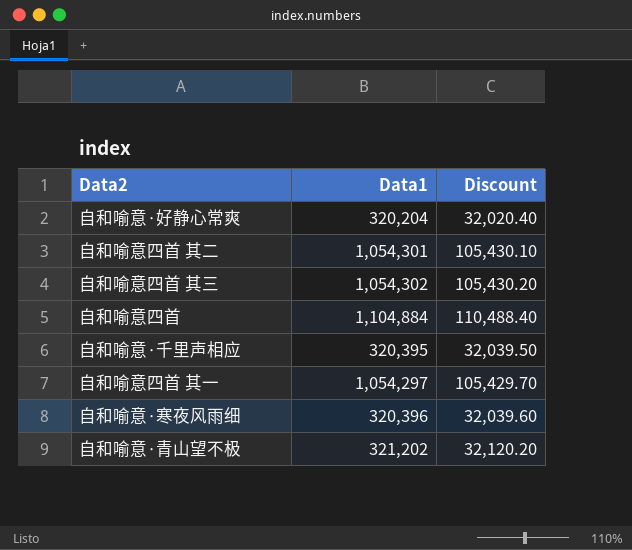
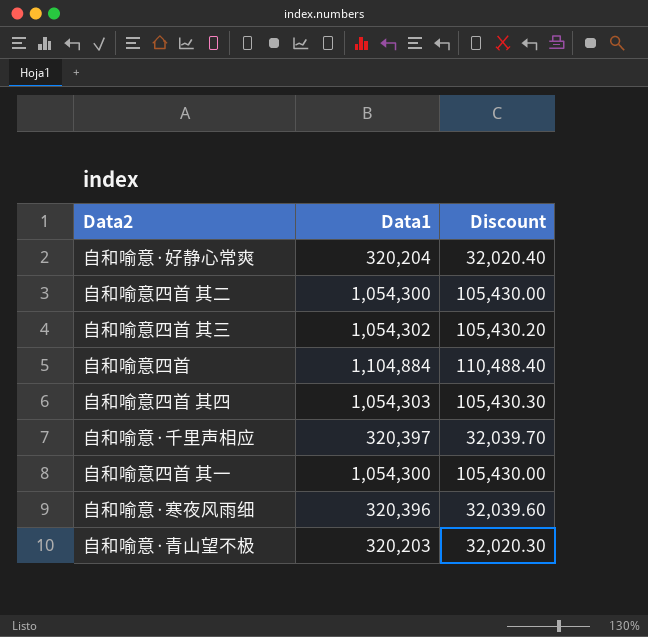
自和喻意四首 其二 | Data1: 1,054,301 -> 1,054,300
自和喻意四首 其二 | Discount: 105,430.10 -> 105,430.00
row 自和喻意四首 其四: none -> 1,054,303 | 105,430.30
自和喻意·千里声相应 | Data1: 320,395 -> 320,397
自和喻意·千里声相应 | Discount: 32,039.50 -> 32,039.70
自和喻意四首 其一 | Data1: 1,054,297 -> 1,054,300
自和喻意四首 其一 | Discount: 105,429.70 -> 105,430.00
自和喻意·青山望不极 | Data1: 321,202 -> 320,203
自和喻意·青山望不极 | Discount: 32,120.20 -> 32,020.30

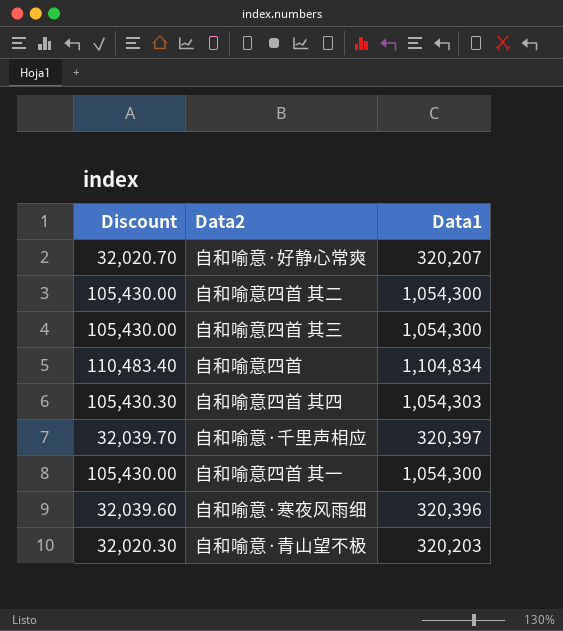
column Discount | position: 3 -> 1
自和喻意·好静心常爽 | Discount: 32,020.40 -> 32,020.70
自和喻意·好静心常爽 | Data1: 320,204 -> 320,207
自和喻意四首 其三 | Discount: 105,430.20 -> 105,430.00
自和喻意四首 其三 | Data1: 1,054,302 -> 1,054,300
自和喻意四首 | Discount: 110,488.40 -> 110,483.40
自和喻意四首 | Data1: 1,104,884 -> 1,104,834

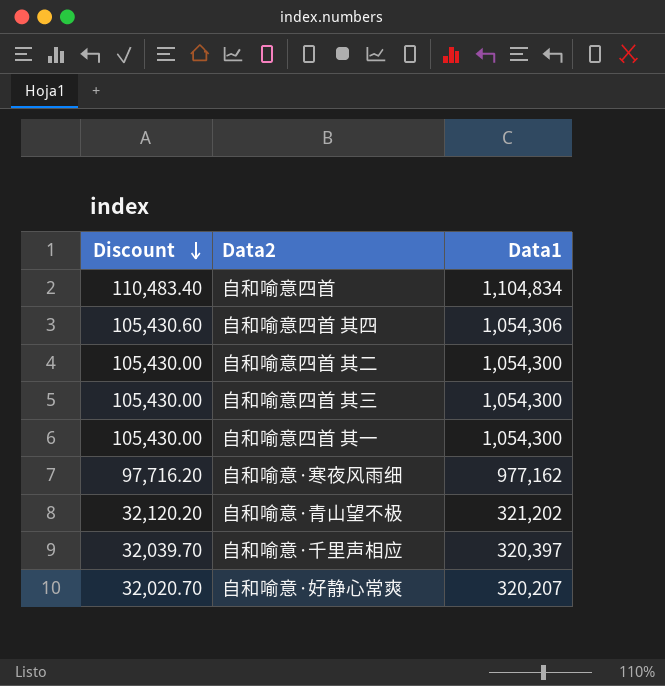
row order: none -> Discount descending
自和喻意四首 其四 | Discount: 105,430.30 -> 105,430.60
自和喻意四首 其四 | Data1: 1,054,303 -> 1,054,306
自和喻意·寒夜风雨细 | Discount: 32,039.60 -> 97,716.20
自和喻意·寒夜风雨细 | Data1: 320,396 -> 977,162
自和喻意·青山望不极 | Discount: 32,020.30 -> 32,120.20
自和喻意·青山望不极 | Data1: 320,203 -> 321,202

